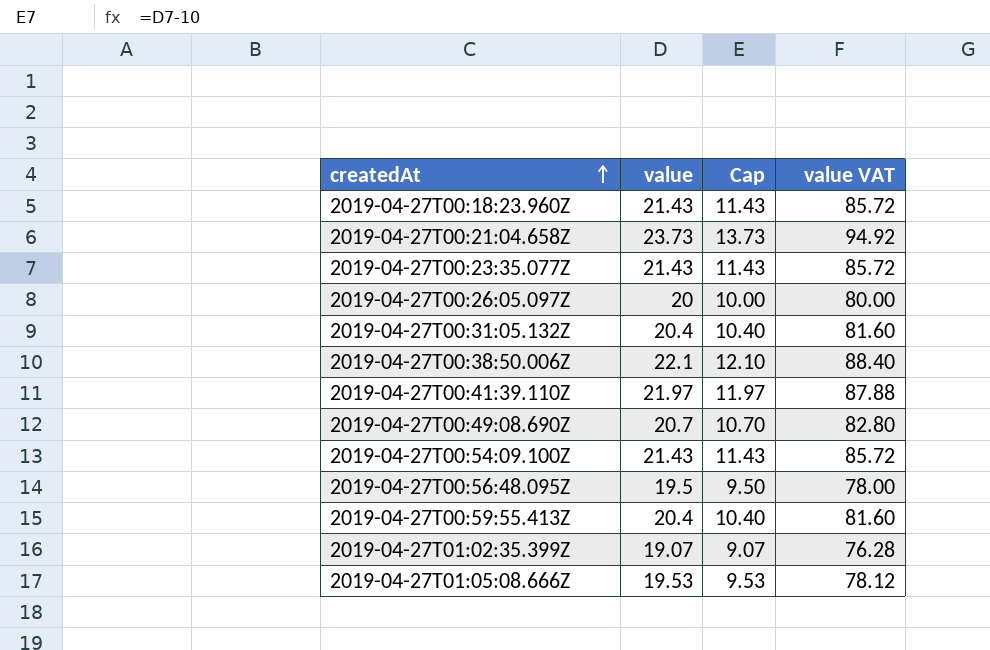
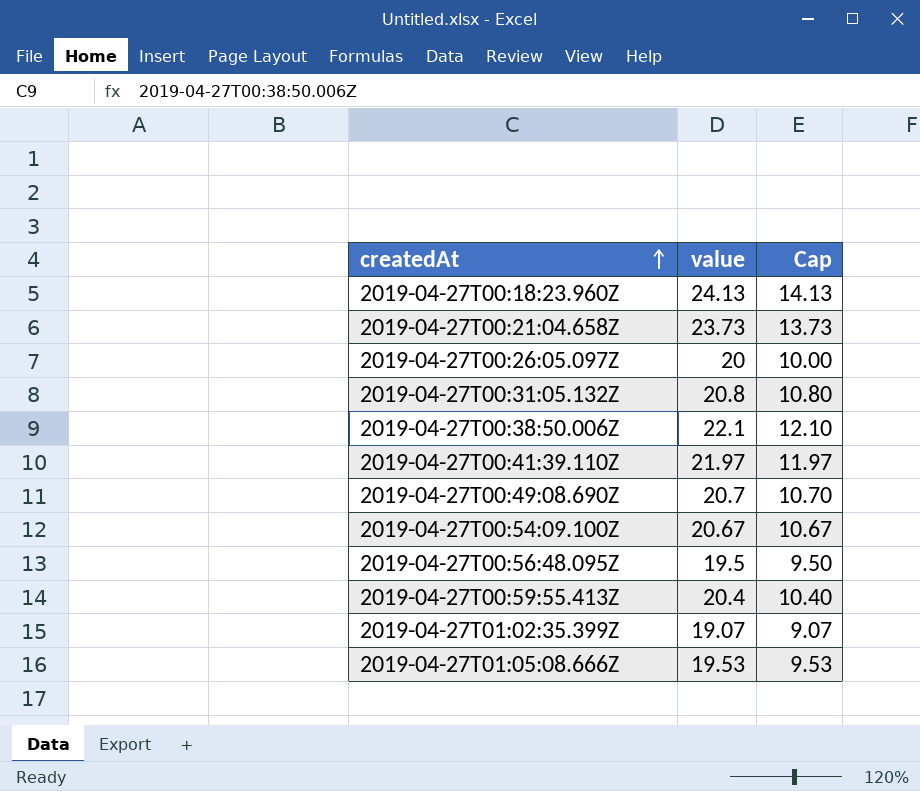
column value VAT | formula: [value] * 4 -> none
row 2019-04-27T00:23:35.077Z: 21.43 | 11.43 | 85.72 -> none
2019-04-27T00:18:23.960Z | value: 21.43 -> 24.13
2019-04-27T00:18:23.960Z | Cap: 11.43 -> 14.13
2019-04-27T00:31:05.132Z | value: 20.4 -> 20.8
2019-04-27T00:31:05.132Z | Cap: 10.40 -> 10.80
2019-04-27T00:54:09.100Z | value: 21.43 -> 20.67
2019-04-27T00:54:09.100Z | Cap: 11.43 -> 10.67

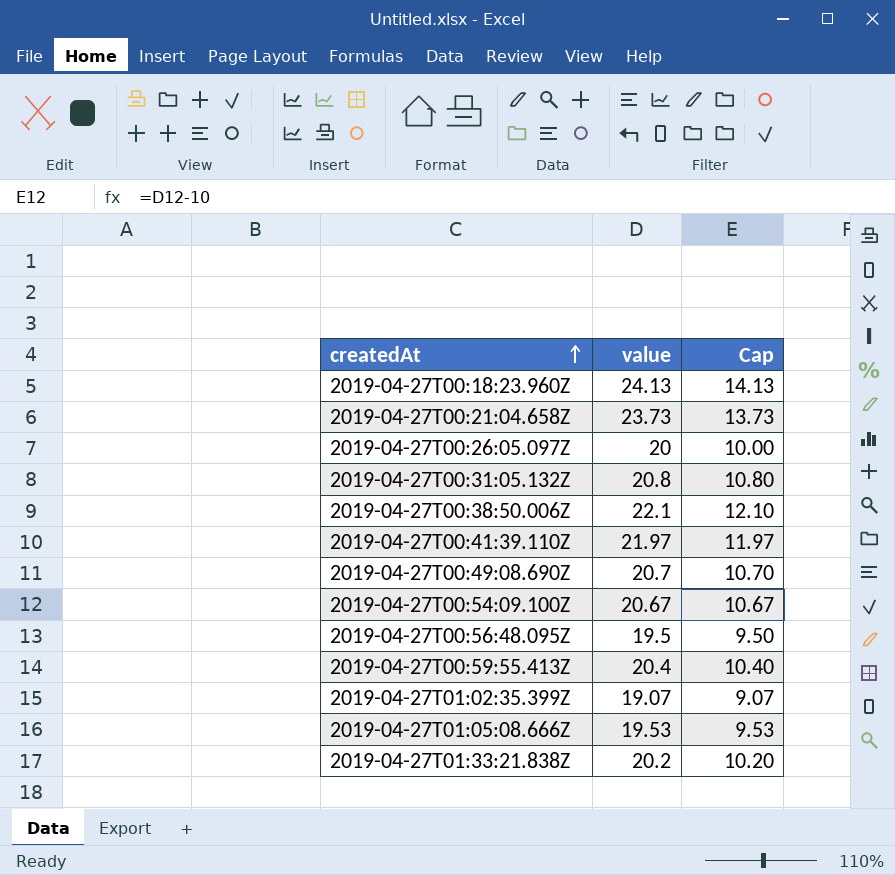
row 2019-04-27T01:33:21.838Z: none -> 20.2 | 10.20

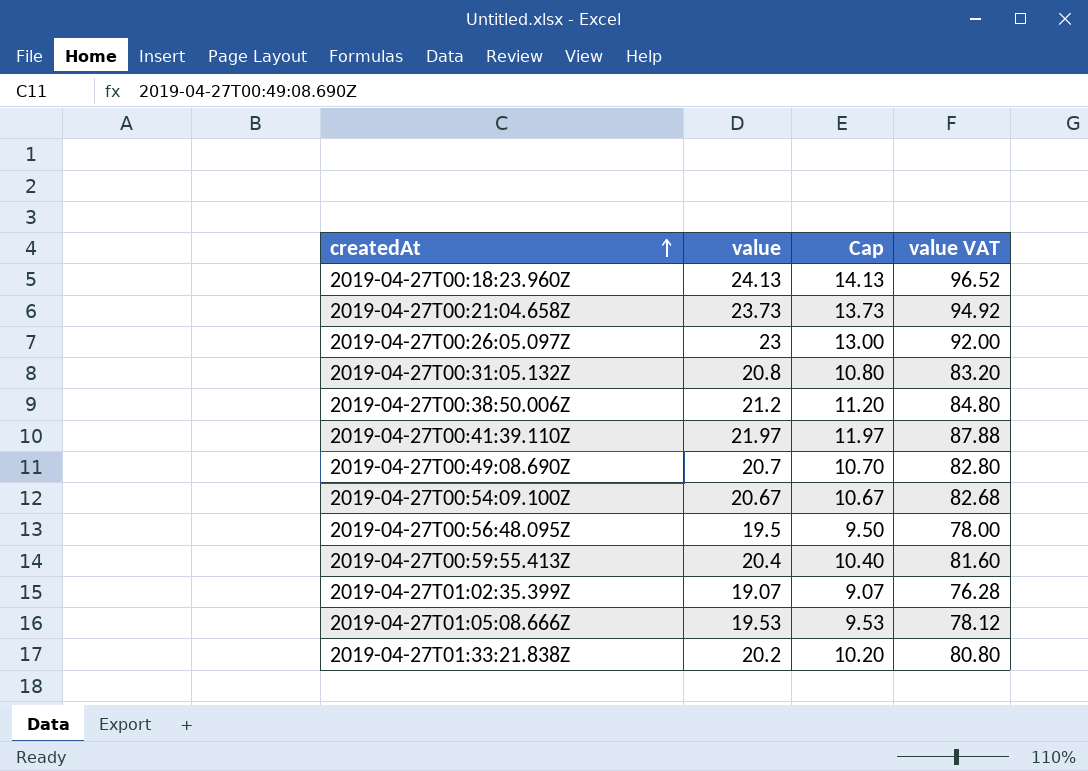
column value VAT | formula: none -> [value] * 4
2019-04-27T00:26:05.097Z | value: 20 -> 23
2019-04-27T00:26:05.097Z | Cap: 10.00 -> 13.00
2019-04-27T00:38:50.006Z | value: 22.1 -> 21.2
2019-04-27T00:38:50.006Z | Cap: 12.10 -> 11.20

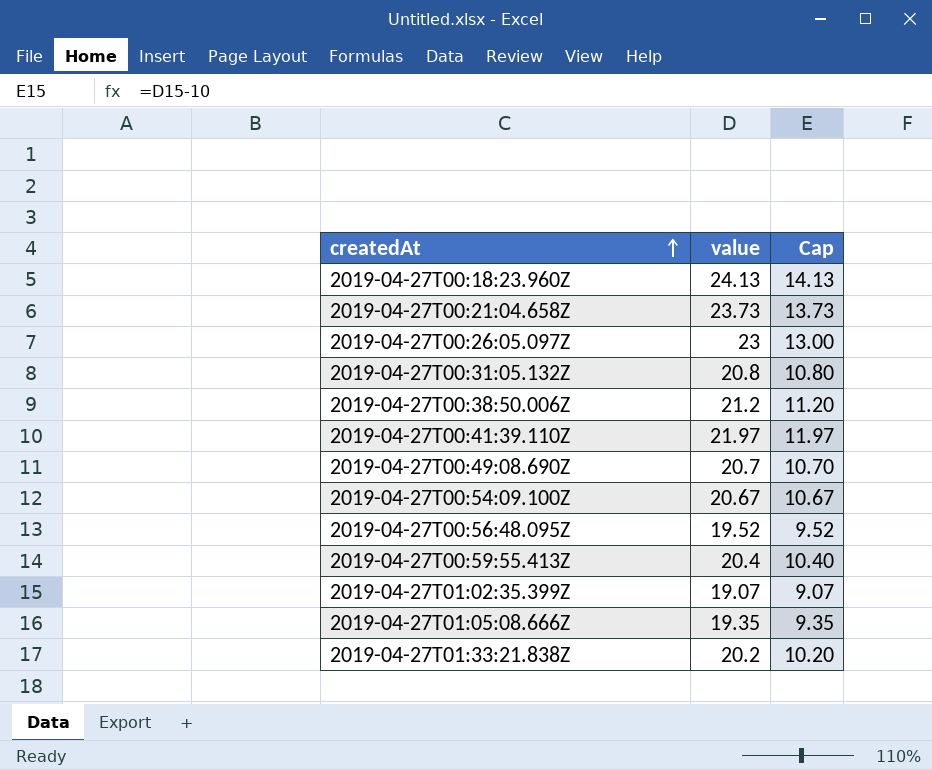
column value VAT | formula: [value] * 4 -> none
2019-04-27T00:56:48.095Z | value: 19.5 -> 19.52
2019-04-27T00:56:48.095Z | Cap: 9.50 -> 9.52
2019-04-27T01:05:08.666Z | value: 19.53 -> 19.35
2019-04-27T01:05:08.666Z | Cap: 9.53 -> 9.35

